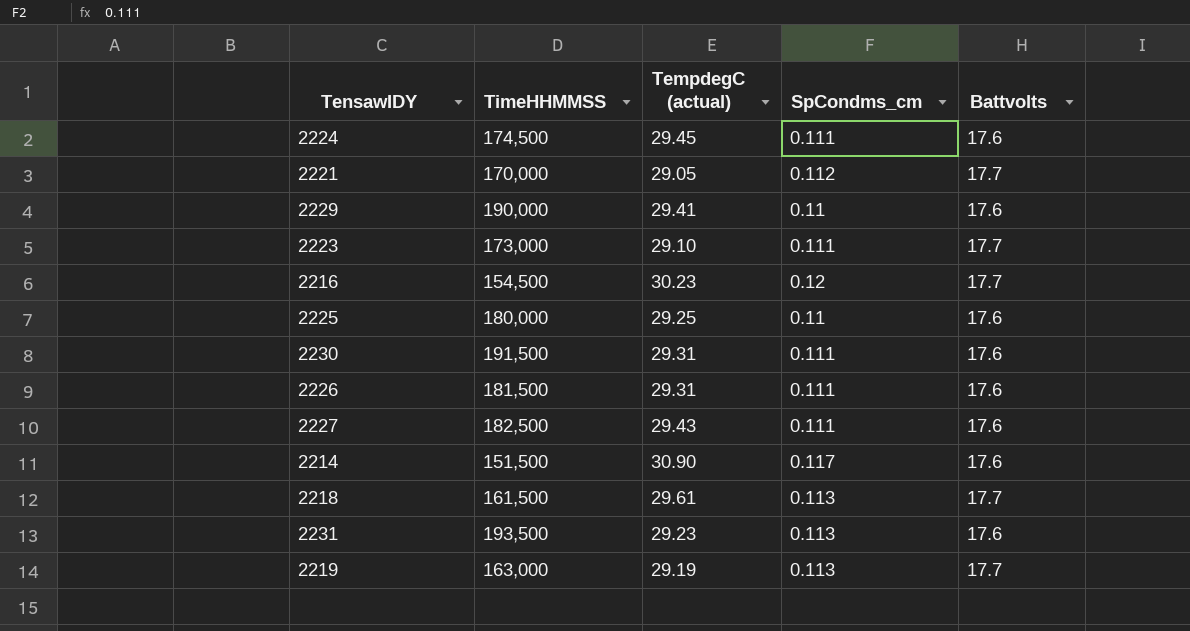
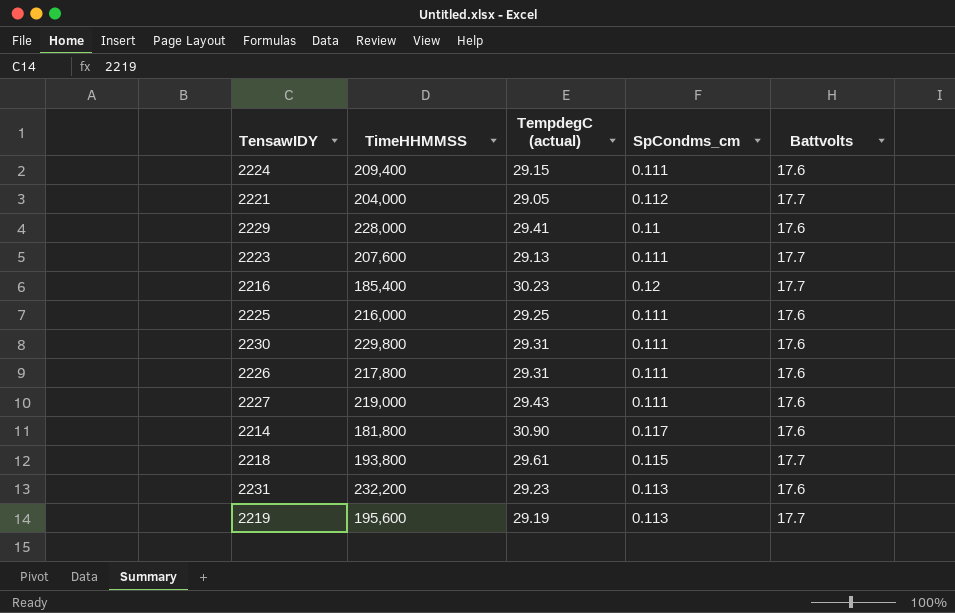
2224 | TimeHHMMSS: 174,500 -> 209,400
2224 | TempdegC (actual): 29.45 -> 29.15
2221 | TimeHHMMSS: 170,000 -> 204,000
2229 | TimeHHMMSS: 190,000 -> 228,000
2223 | TimeHHMMSS: 173,000 -> 207,600
2223 | TempdegC (actual): 29.10 -> 29.13
2216 | TimeHHMMSS: 154,500 -> 185,400
2225 | TimeHHMMSS: 180,000 -> 216,000
2225 | SpCondms_cm: 0.11 -> 0.111
2230 | TimeHHMMSS: 191,500 -> 229,800
2226 | TimeHHMMSS: 181,500 -> 217,800
2227 | TimeHHMMSS: 182,500 -> 219,000
2214 | TimeHHMMSS: 151,500 -> 181,800
2218 | TimeHHMMSS: 161,500 -> 193,800
2218 | SpCondms_cm: 0.113 -> 0.115
2231 | TimeHHMMSS: 193,500 -> 232,200
2219 | TimeHHMMSS: 163,000 -> 195,600

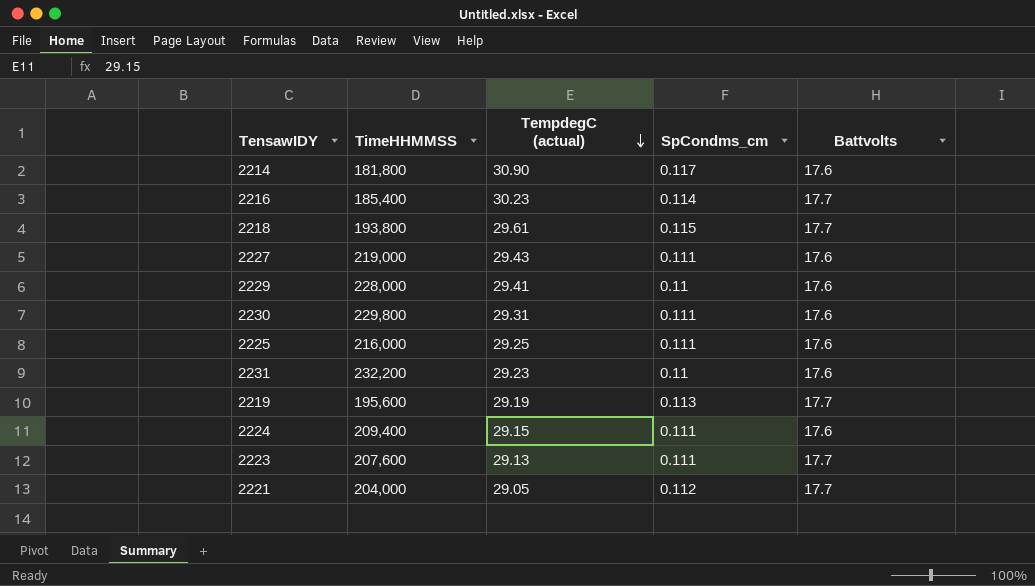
row order: none -> TempdegC (actual) descending
row 2226: 217,800 | 29.31 | 0.111 | 17.6 -> none
2216 | SpCondms_cm: 0.12 -> 0.114
2231 | SpCondms_cm: 0.113 -> 0.11

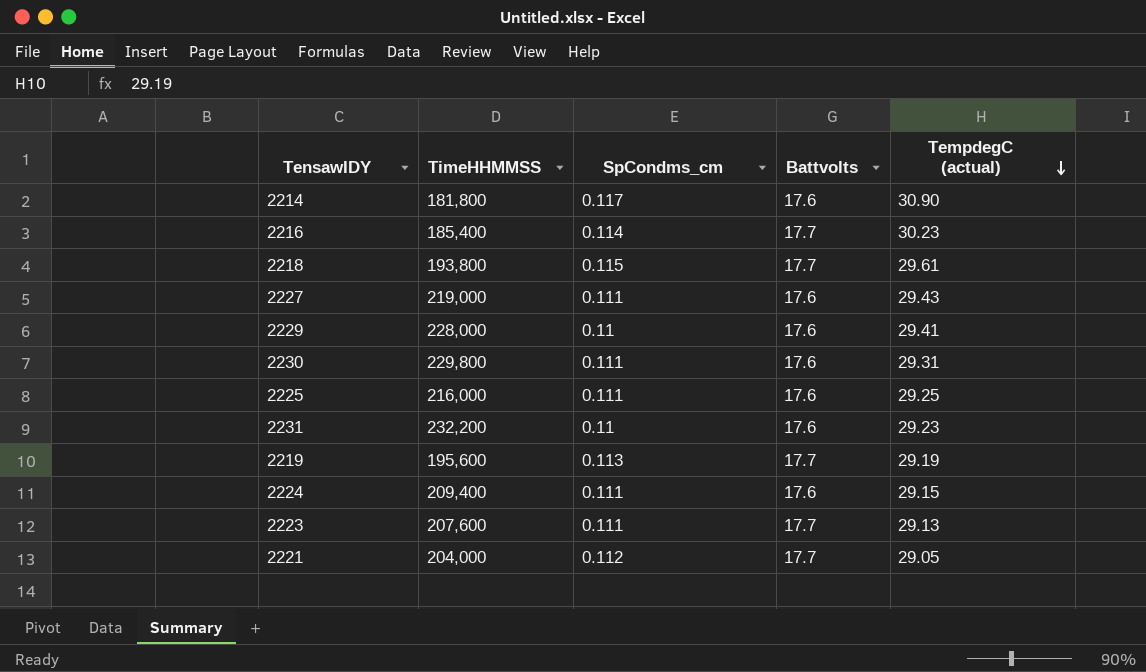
column TempdegC (actual) | position: 3 -> 5

